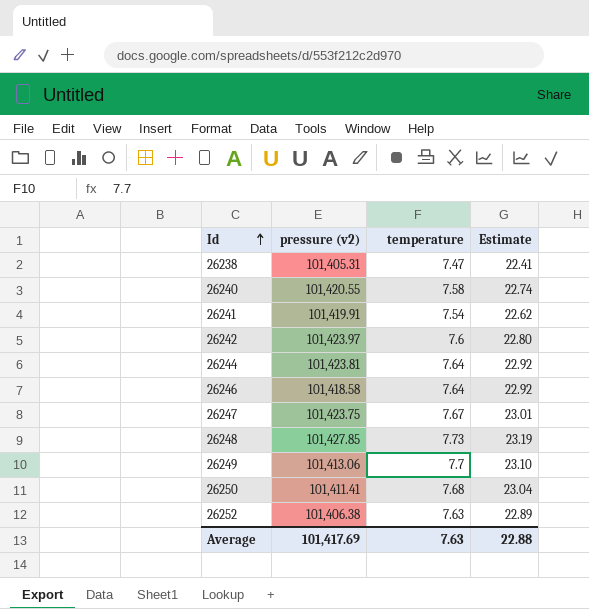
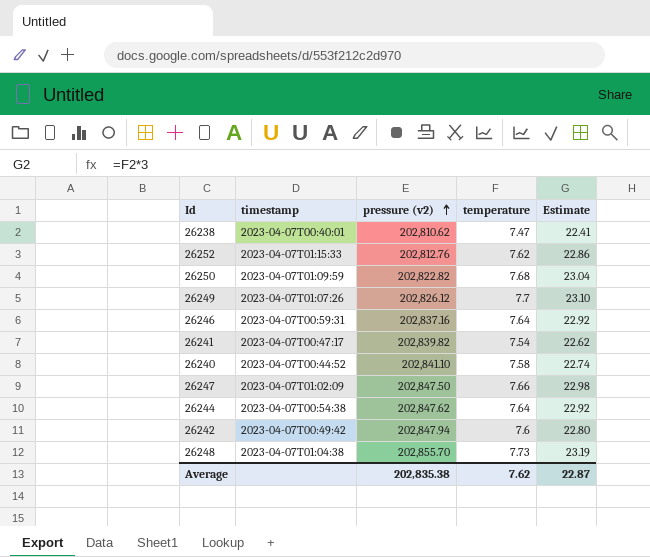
row order: Id ascending -> pressure (v2) ascending
column timestamp | position: none -> 2
26238 | pressure (v2): 101,405.31 -> 202,810.62
26252 | pressure (v2): 101,406.38 -> 202,812.76
26252 | temperature: 7.63 -> 7.62
26252 | Estimate: 22.89 -> 22.86
26250 | pressure (v2): 101,411.41 -> 202,822.82
26249 | pressure (v2): 101,413.06 -> 202,826.12
26246 | pressure (v2): 101,418.58 -> 202,837.16
26241 | pressure (v2): 101,419.91 -> 202,839.82
26240 | pressure (v2): 101,420.55 -> 202,841.10
26247 | pressure (v2): 101,423.75 -> 202,847.50
26247 | temperature: 7.67 -> 7.66
26247 | Estimate: 23.01 -> 22.98
26244 | pressure (v2): 101,423.81 -> 202,847.62
26242 | pressure (v2): 101,423.97 -> 202,847.94
26248 | pressure (v2): 101,427.85 -> 202,855.70
Average | pressure (v2): 101,417.69 -> 202,835.38
Average | temperature: 7.63 -> 7.62
Average | Estimate: 22.88 -> 22.87

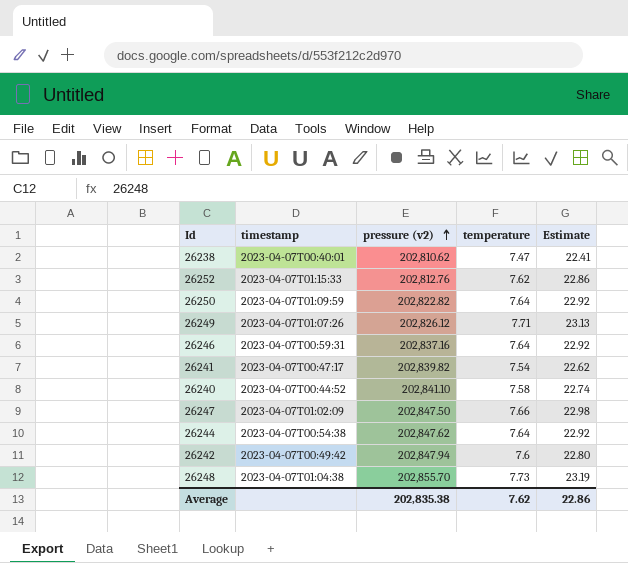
26250 | temperature: 7.68 -> 7.64
26250 | Estimate: 23.04 -> 22.92
26249 | temperature: 7.7 -> 7.71
26249 | Estimate: 23.10 -> 23.13
Average | Estimate: 22.87 -> 22.86

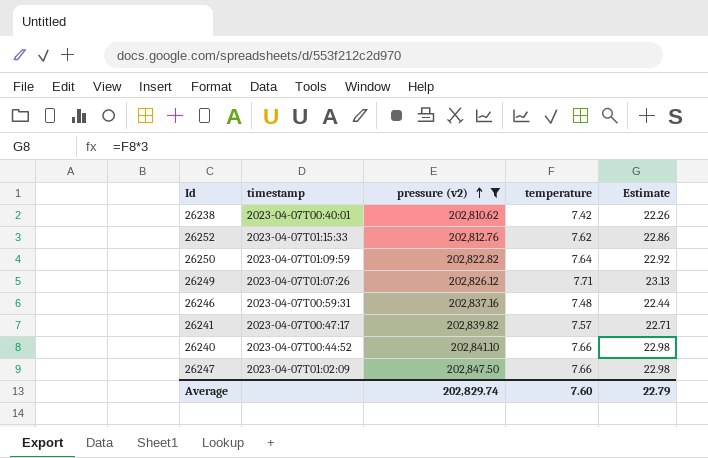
filter: none -> pressure (v2) <= 202,847.50
26238 | temperature: 7.47 -> 7.42
26238 | Estimate: 22.41 -> 22.26
26246 | temperature: 7.64 -> 7.48
26246 | Estimate: 22.92 -> 22.44
26241 | temperature: 7.54 -> 7.57
26241 | Estimate: 22.62 -> 22.71
26240 | temperature: 7.58 -> 7.66
26240 | Estimate: 22.74 -> 22.98
Average | pressure (v2): 202,835.38 -> 202,829.74
Average | temperature: 7.62 -> 7.60
Average | Estimate: 22.86 -> 22.79

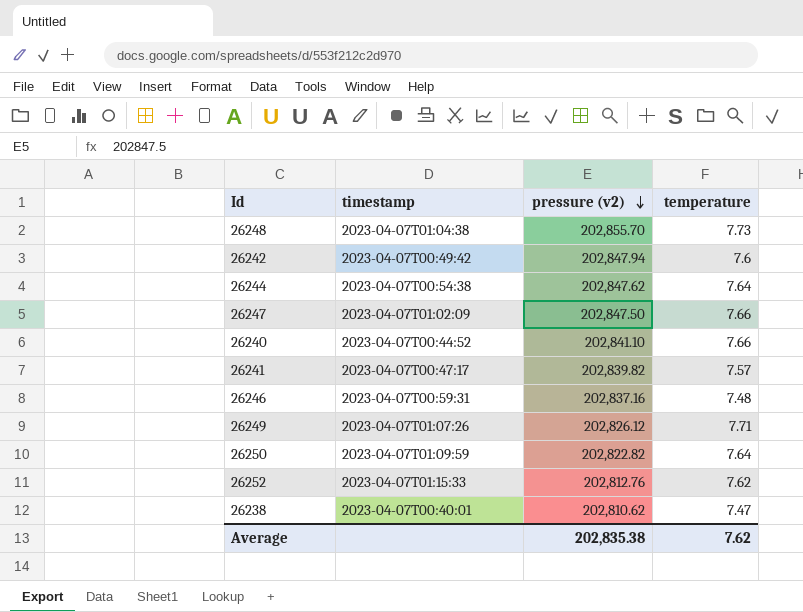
filter: pressure (v2) <= 202,847.50 -> none
row order: pressure (v2) ascending -> pressure (v2) descending
column Estimate | formula: [temperature] * 3 -> none
26238 | temperature: 7.42 -> 7.47
Average | pressure (v2): 202,829.74 -> 202,835.38
Average | temperature: 7.60 -> 7.62

